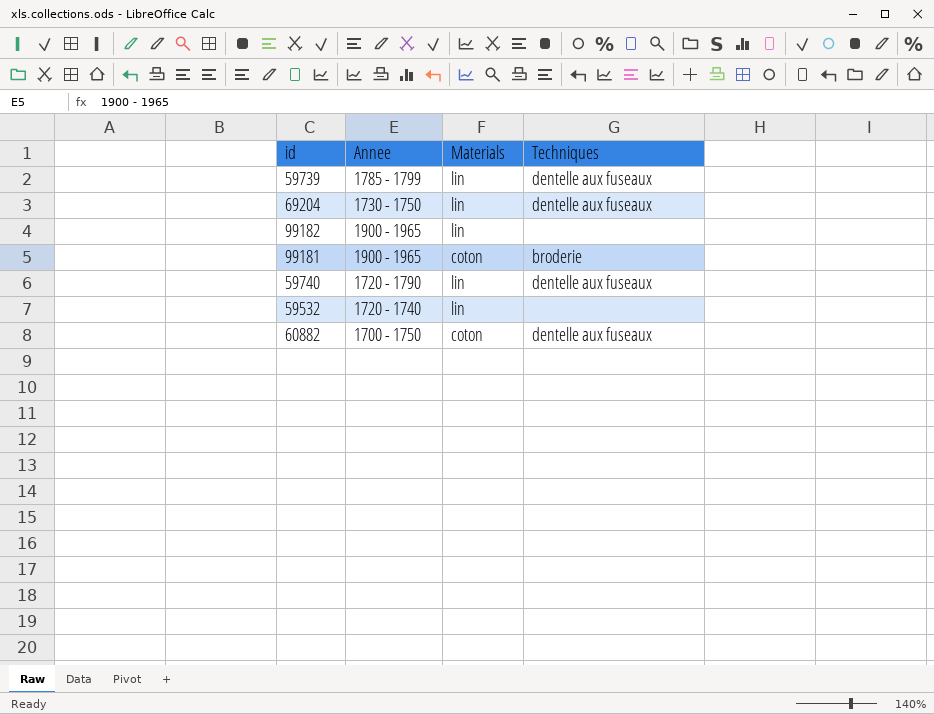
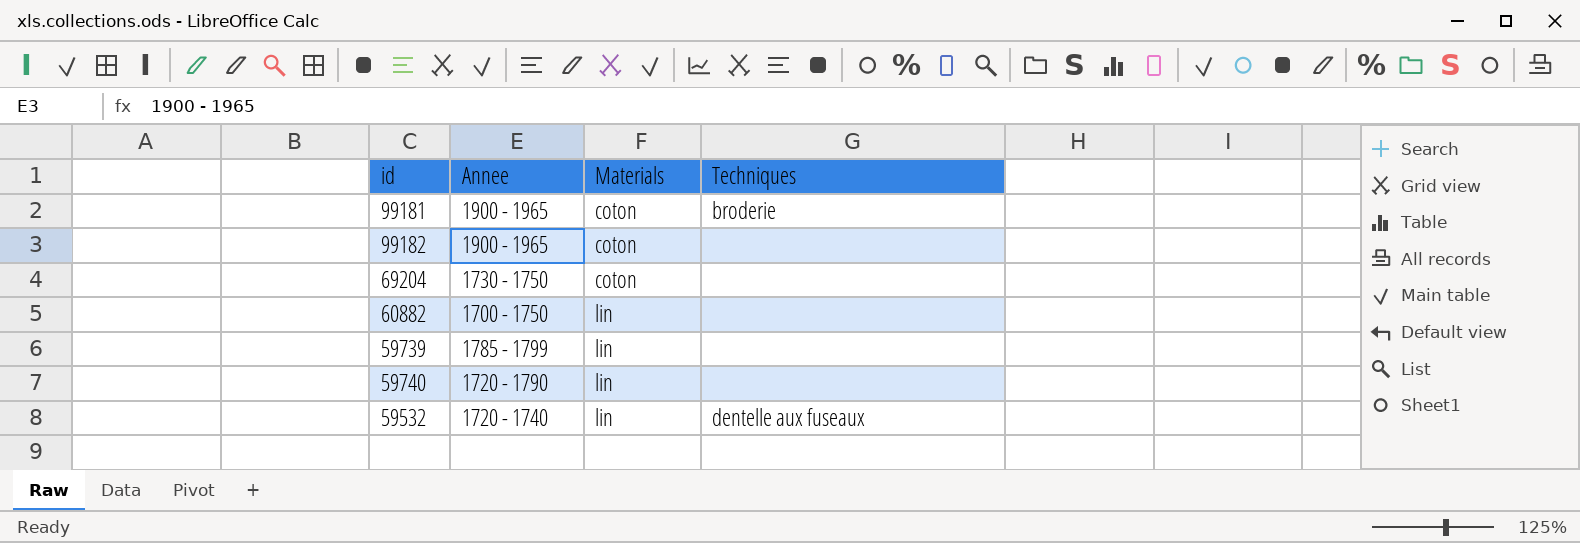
row order: none -> Materials ascending
99182 | Materials: lin -> coton
69204 | Materials: lin -> coton
69204 | Techniques: dentelle aux fuseaux -> none
60882 | Materials: coton -> lin
60882 | Techniques: dentelle aux fuseaux -> none
59739 | Techniques: dentelle aux fuseaux -> none
59740 | Techniques: dentelle aux fuseaux -> none
59532 | Techniques: none -> dentelle aux fuseaux

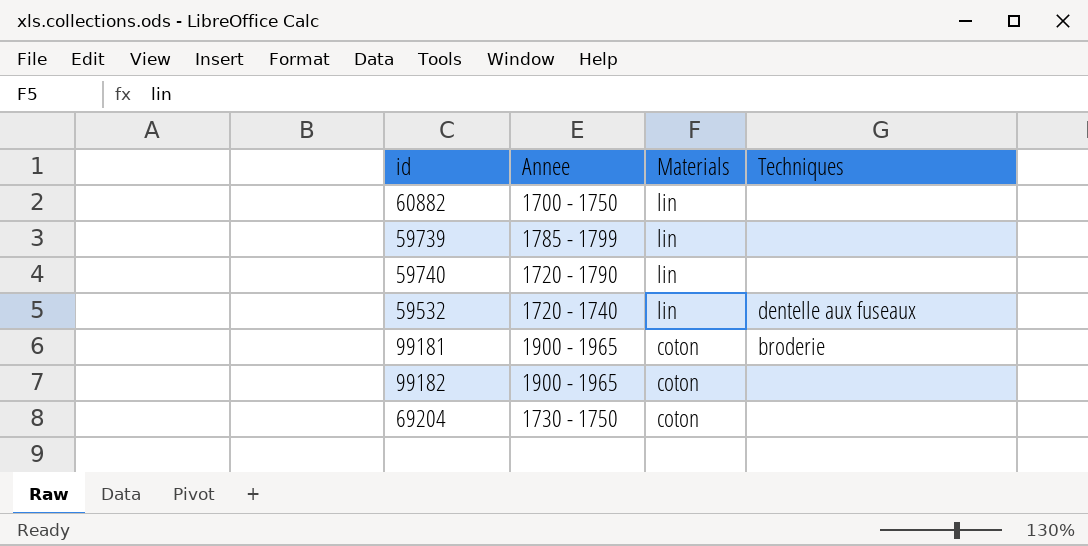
row order: Materials ascending -> Materials descending

